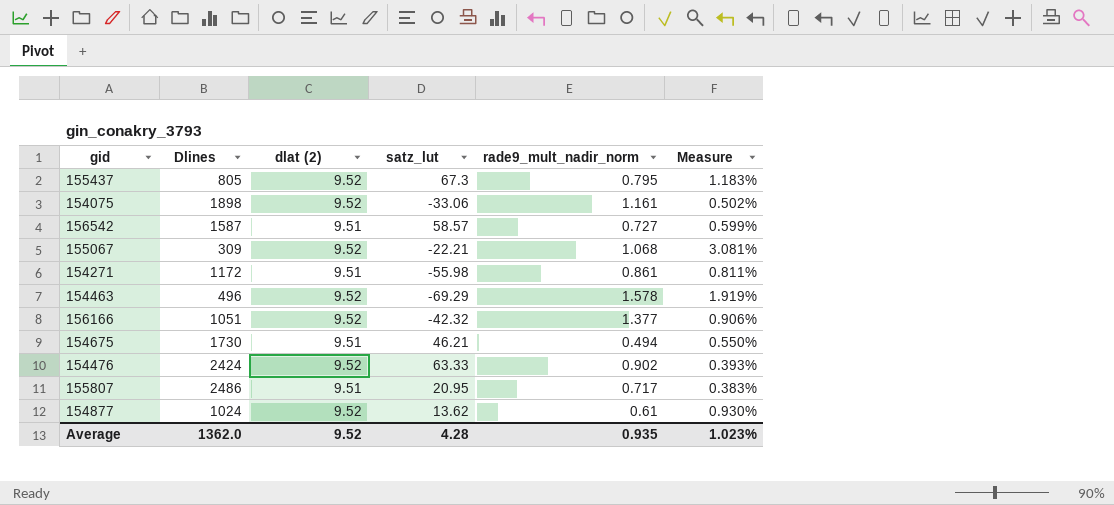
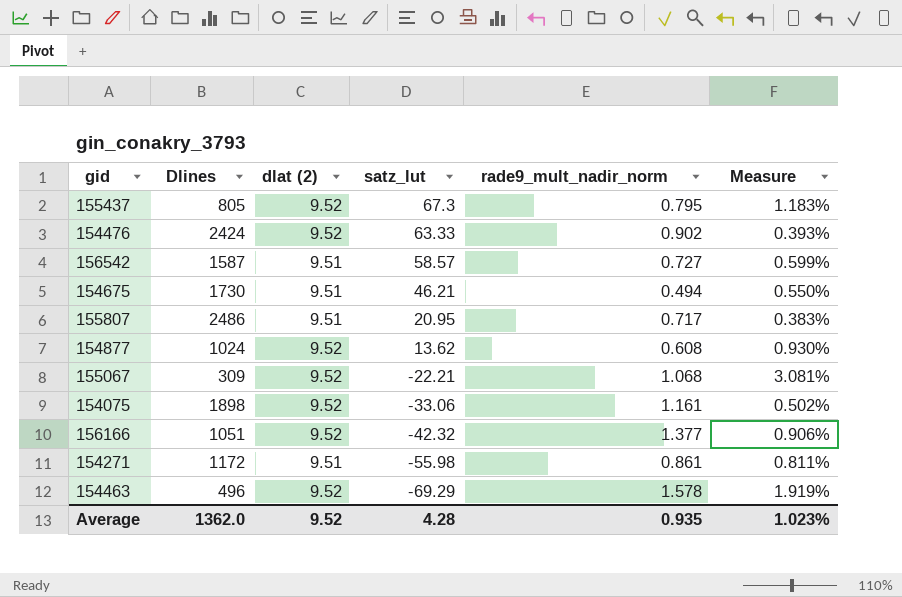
row order: none -> satz_lut descending
154877 | rade9_mult_nadir_norm: 0.61 -> 0.608

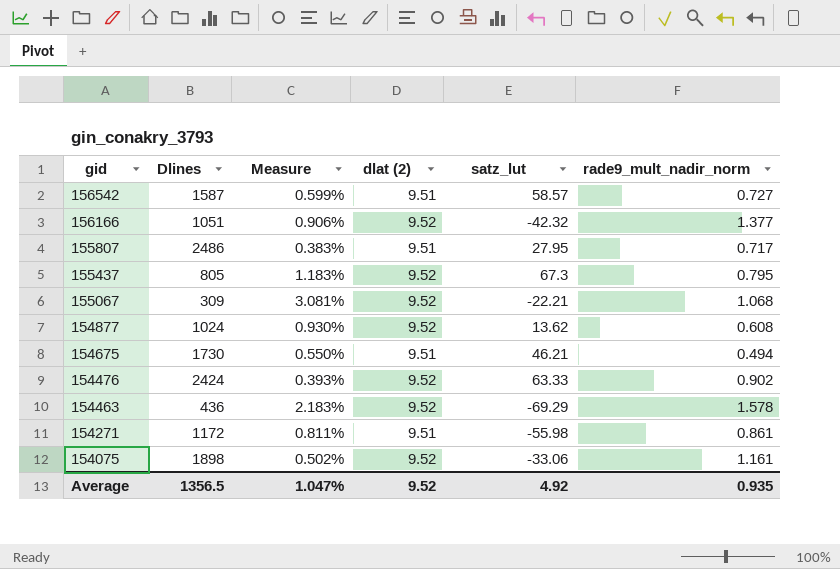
row order: satz_lut descending -> gid descending
column Measure | position: 6 -> 3
155807 | satz_lut: 20.95 -> 27.95
154463 | Dlines: 496 -> 436
154463 | Measure: 1.919% -> 2.183%
Average | Dlines: 1362.0 -> 1356.5
Average | Measure: 1.023% -> 1.047%
Average | satz_lut: 4.28 -> 4.92

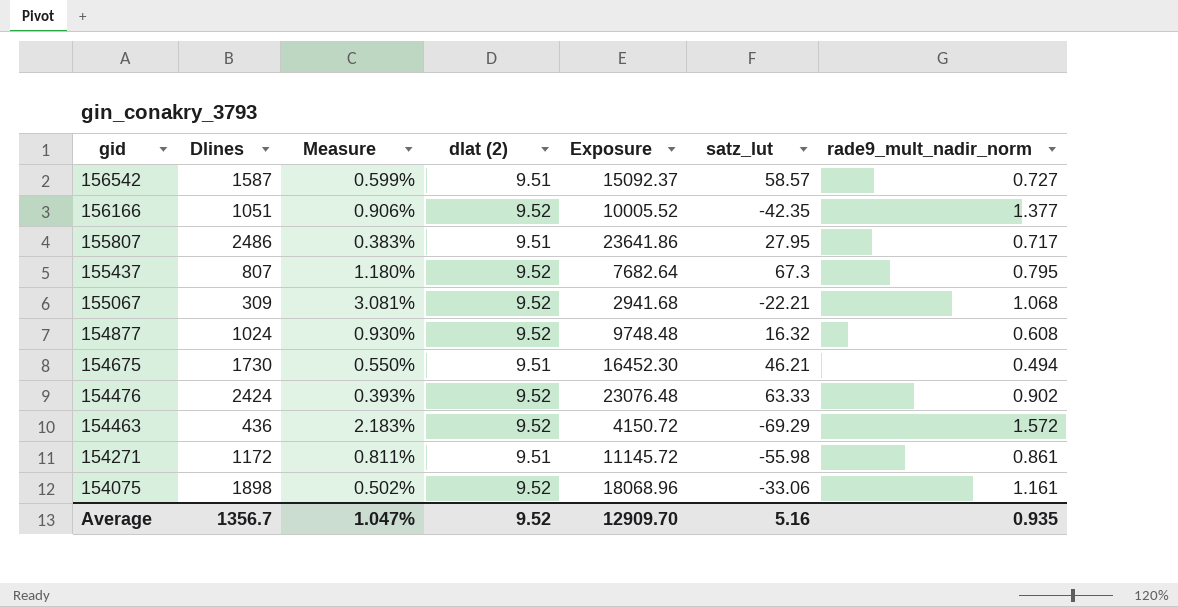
column Exposure | formula: none -> [Dlines] * [dlat (2)]
156166 | satz_lut: -42.32 -> -42.35
155437 | Dlines: 805 -> 807
155437 | Measure: 1.183% -> 1.180%
154877 | satz_lut: 13.62 -> 16.32
154463 | rade9_mult_nadir_norm: 1.578 -> 1.572
Average | Dlines: 1356.5 -> 1356.7
Average | satz_lut: 4.92 -> 5.16

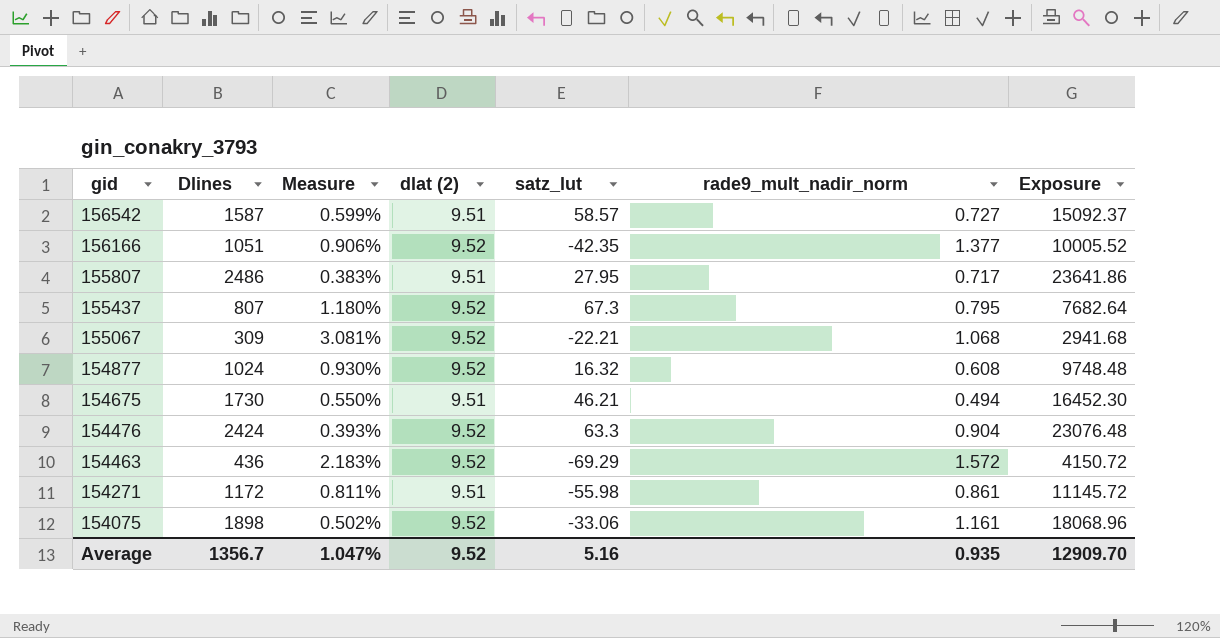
column Exposure | position: 5 -> 7
154476 | satz_lut: 63.33 -> 63.3
154476 | rade9_mult_nadir_norm: 0.902 -> 0.904

